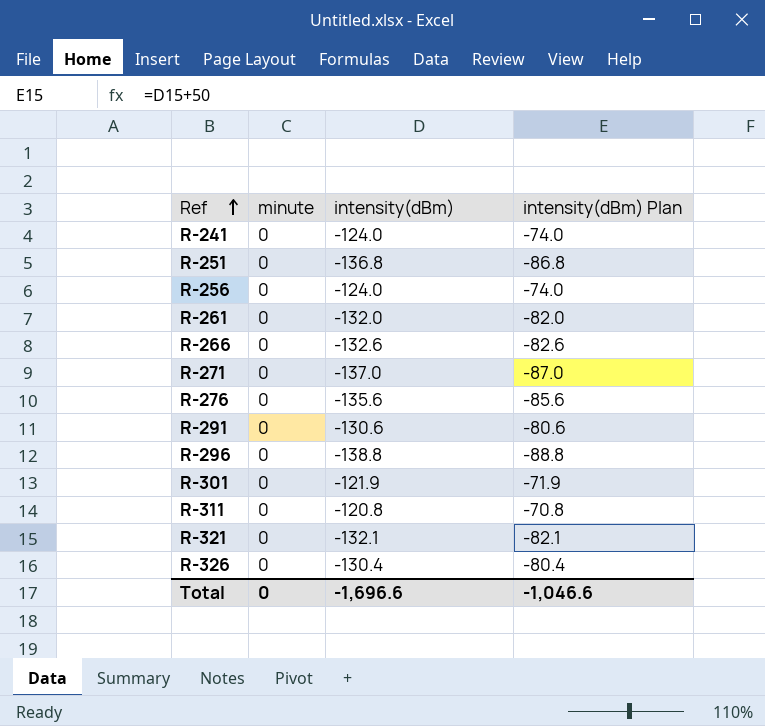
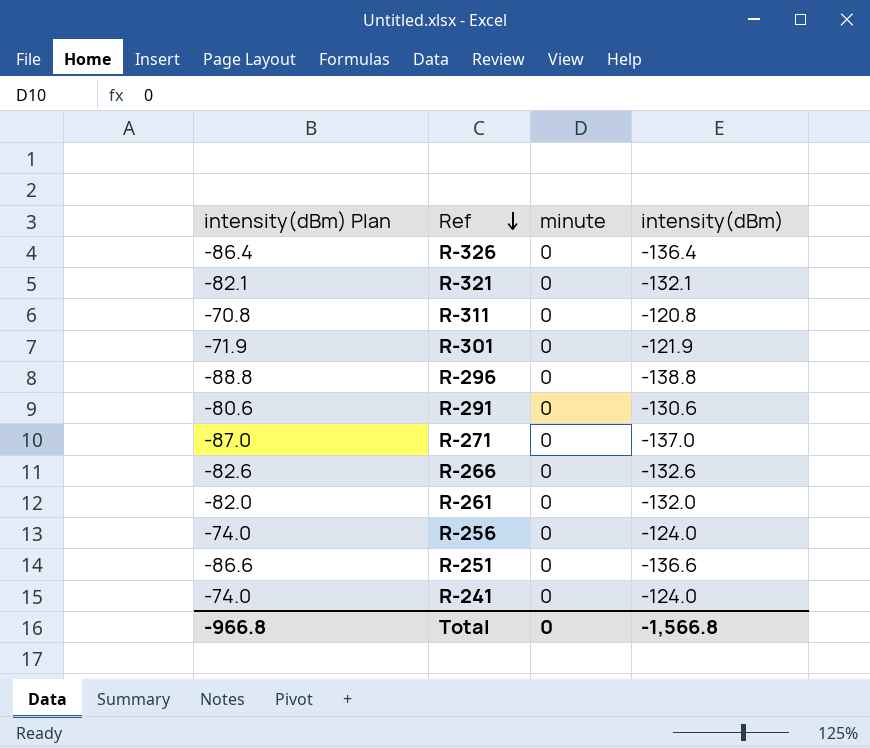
row order: Ref ascending -> Ref descending
column intensity(dBm) Plan | position: 4 -> 1
row R-276: 0 | -135.6 | -85.6 -> none
R-326 | intensity(dBm) Plan: -80.4 -> -86.4
R-326 | intensity(dBm): -130.4 -> -136.4
R-251 | intensity(dBm) Plan: -86.8 -> -86.6
R-251 | intensity(dBm): -136.8 -> -136.6
Total | intensity(dBm) Plan: -1,046.6 -> -966.8
Total | intensity(dBm): -1,696.6 -> -1,566.8

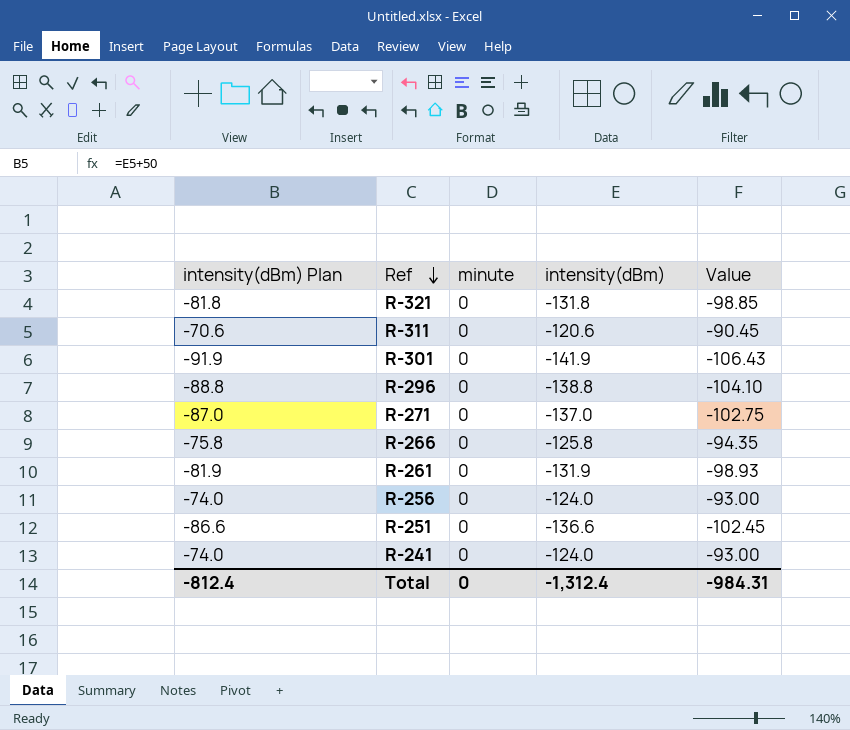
column Value | formula: none -> [intensity(dBm)] * 0.75
row R-326: -86.4 | 0 | -136.4 -> none
row R-291: -80.6 | 0 | -130.6 -> none
R-321 | intensity(dBm) Plan: -82.1 -> -81.8
R-321 | intensity(dBm): -132.1 -> -131.8
R-311 | intensity(dBm) Plan: -70.8 -> -70.6
R-311 | intensity(dBm): -120.8 -> -120.6
R-301 | intensity(dBm) Plan: -71.9 -> -91.9
R-301 | intensity(dBm): -121.9 -> -141.9
R-266 | intensity(dBm) Plan: -82.6 -> -75.8
R-266 | intensity(dBm): -132.6 -> -125.8
R-261 | intensity(dBm) Plan: -82.0 -> -81.9
R-261 | intensity(dBm): -132.0 -> -131.9
Total | intensity(dBm) Plan: -966.8 -> -812.4
Total | intensity(dBm): -1,566.8 -> -1,312.4

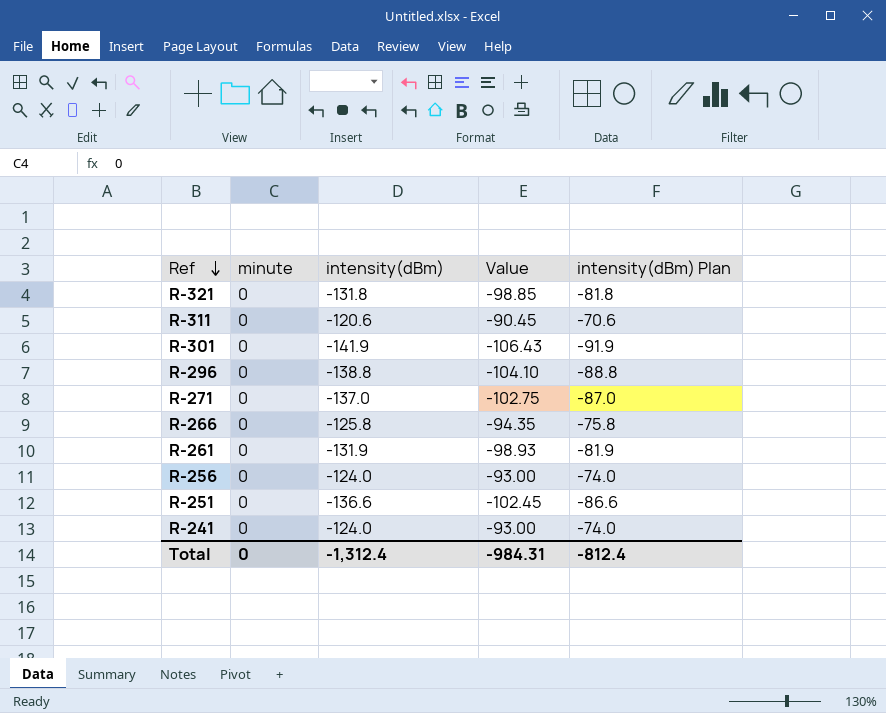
column intensity(dBm) Plan | position: 1 -> 5

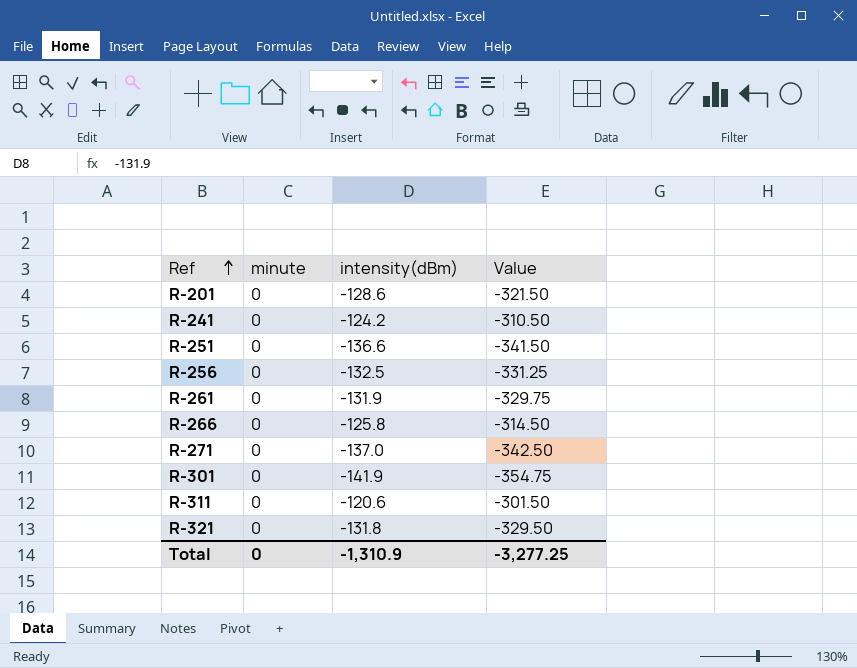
row order: Ref descending -> Ref ascending
column intensity(dBm) Plan | formula: [intensity(dBm)] + 50 -> none
column Value | formula: [intensity(dBm)] * 0.75 -> [intensity(dBm)] * 2.5
row R-296: 0 | -138.8 | -104.10 | -88.8 -> none
row R-201: none -> 0 | -128.6 | -321.50
R-241 | intensity(dBm): -124.0 -> -124.2
R-256 | intensity(dBm): -124.0 -> -132.5
Total | intensity(dBm): -1,312.4 -> -1,310.9
Total | Value: -984.31 -> -3,277.25

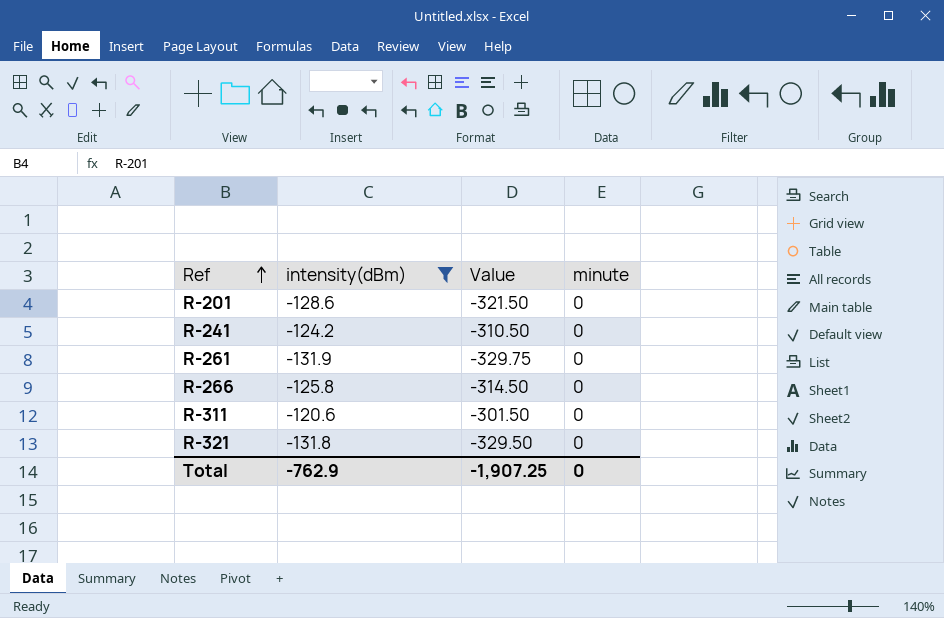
filter: none -> intensity(dBm) >= -131.9
column minute | position: 2 -> 4
Total | intensity(dBm): -1,310.9 -> -762.9
Total | Value: -3,277.25 -> -1,907.25

